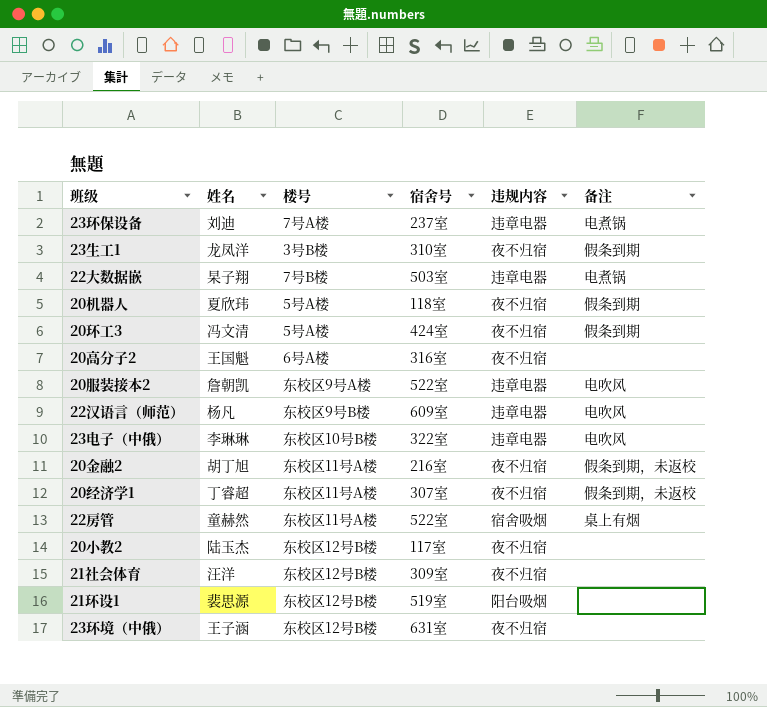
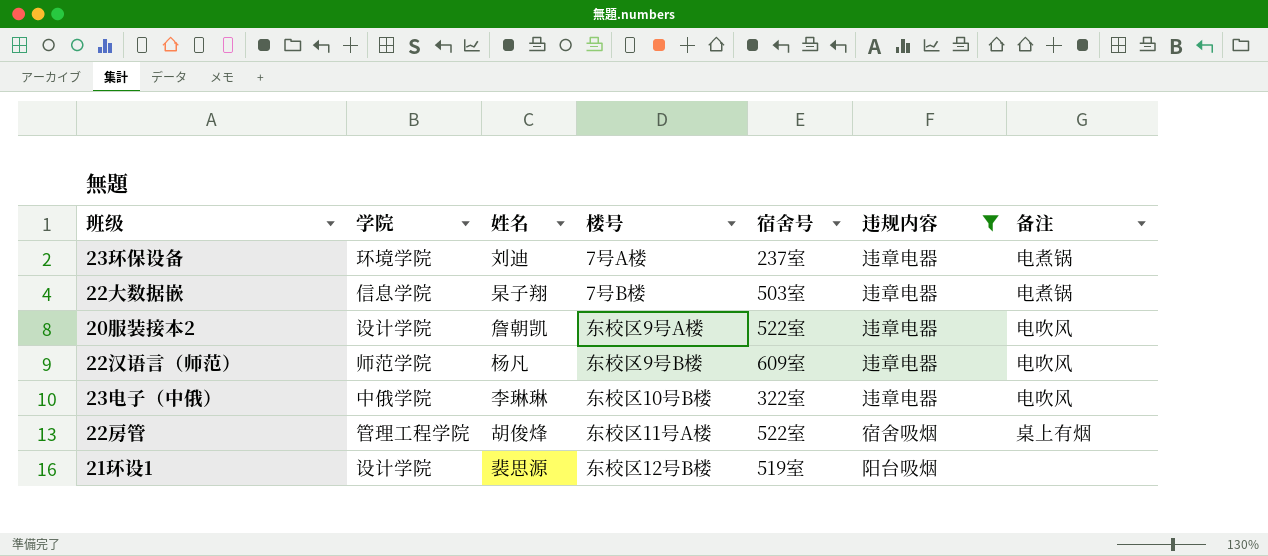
filter: none -> 违规内容 != 夜不归宿
column 学院 | position: none -> 2
22房管 | 姓名: 童赫然 -> 胡俊烽

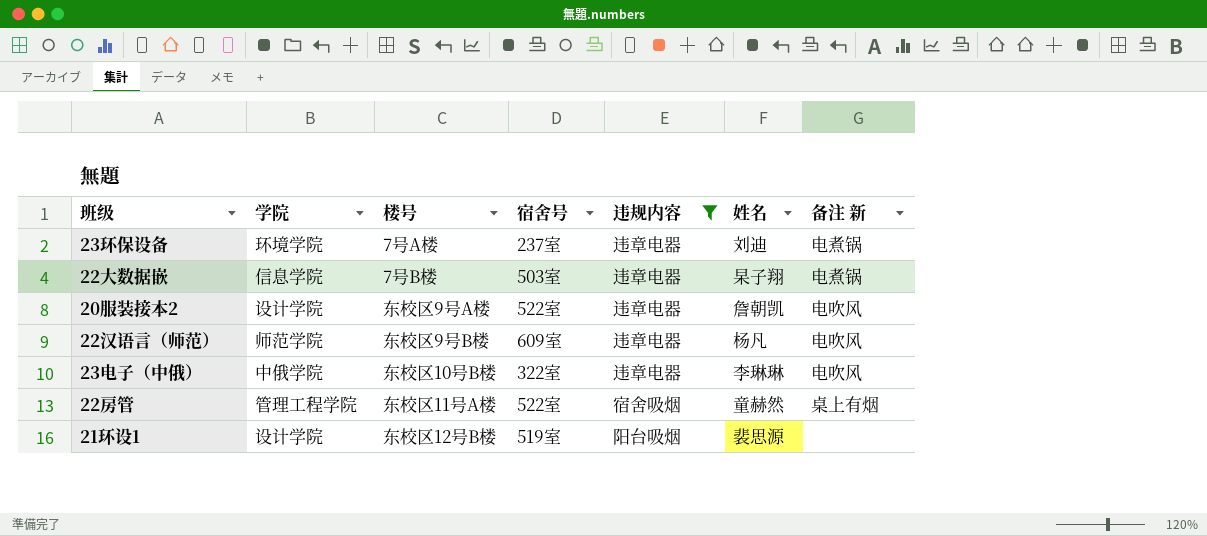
column 姓名 | position: 3 -> 6
column name: 备注 -> 备注 新
22房管 | 姓名: 胡俊烽 -> 童赫然

